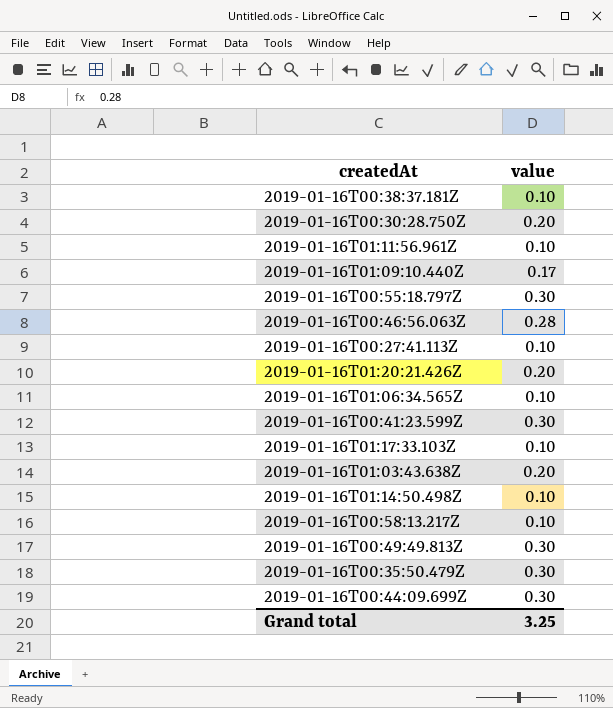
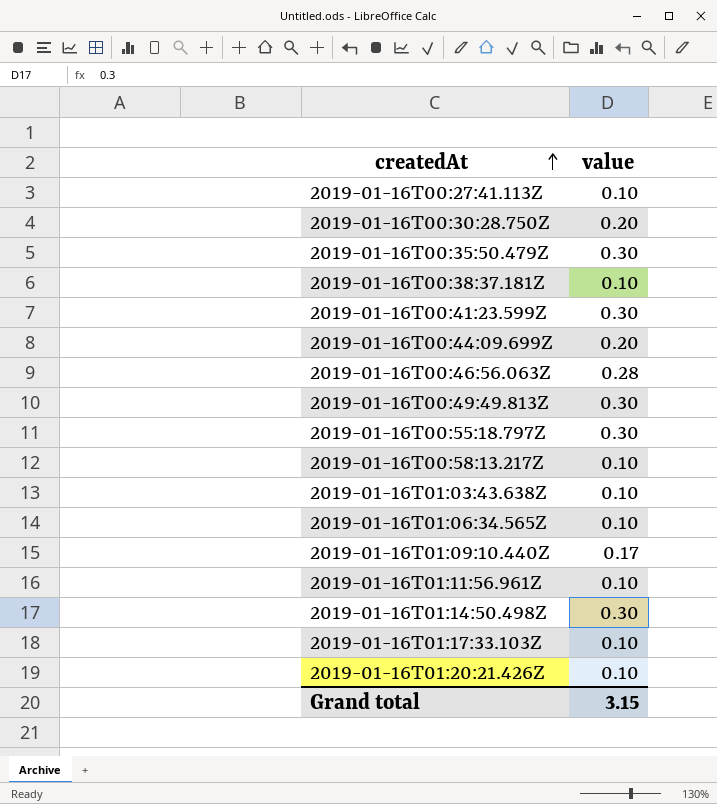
row order: none -> createdAt ascending
2019-01-16T00:44:09.699Z | value: 0.30 -> 0.20
2019-01-16T01:03:43.638Z | value: 0.20 -> 0.10
2019-01-16T01:14:50.498Z | value: 0.10 -> 0.30
2019-01-16T01:20:21.426Z | value: 0.20 -> 0.10
Grand total | value: 3.25 -> 3.15

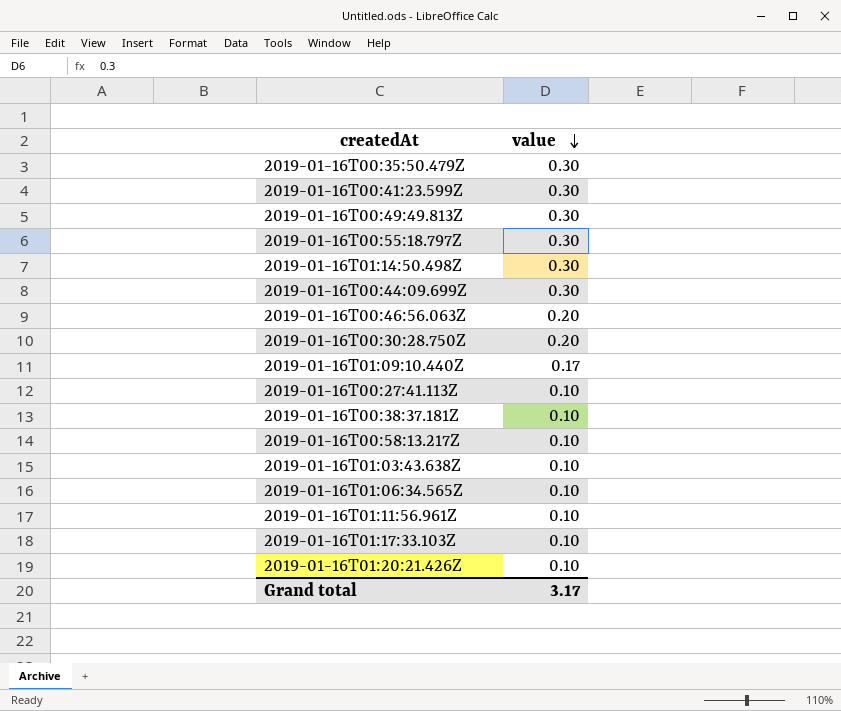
row order: createdAt ascending -> value descending
2019-01-16T00:44:09.699Z | value: 0.20 -> 0.30
2019-01-16T00:46:56.063Z | value: 0.28 -> 0.20
Grand total | value: 3.15 -> 3.17

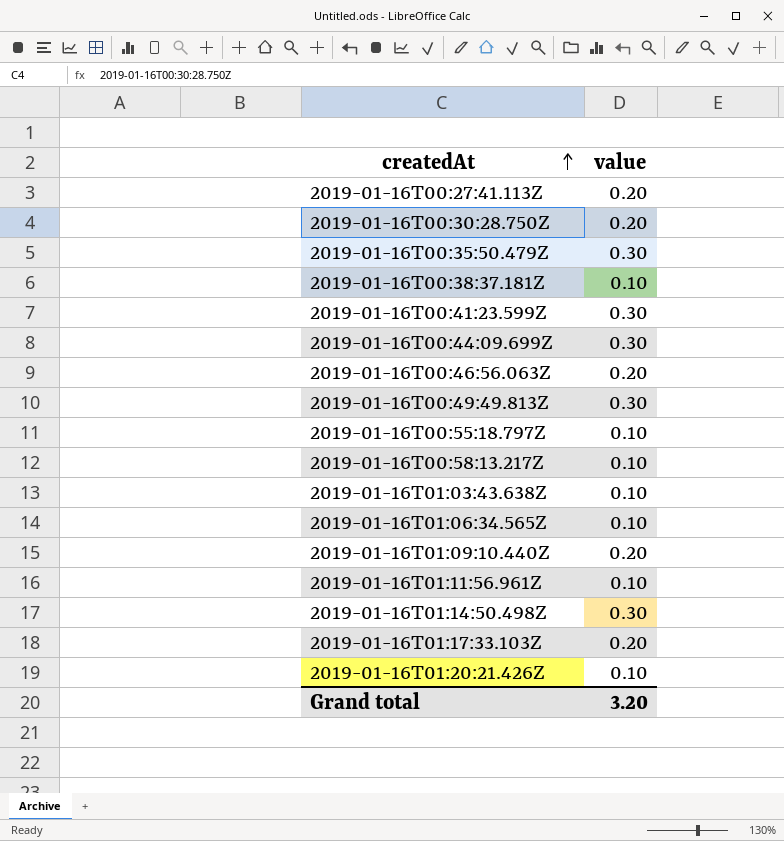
row order: value descending -> createdAt ascending
2019-01-16T00:27:41.113Z | value: 0.10 -> 0.20
2019-01-16T00:55:18.797Z | value: 0.30 -> 0.10
2019-01-16T01:09:10.440Z | value: 0.17 -> 0.20
2019-01-16T01:17:33.103Z | value: 0.10 -> 0.20
Grand total | value: 3.17 -> 3.20

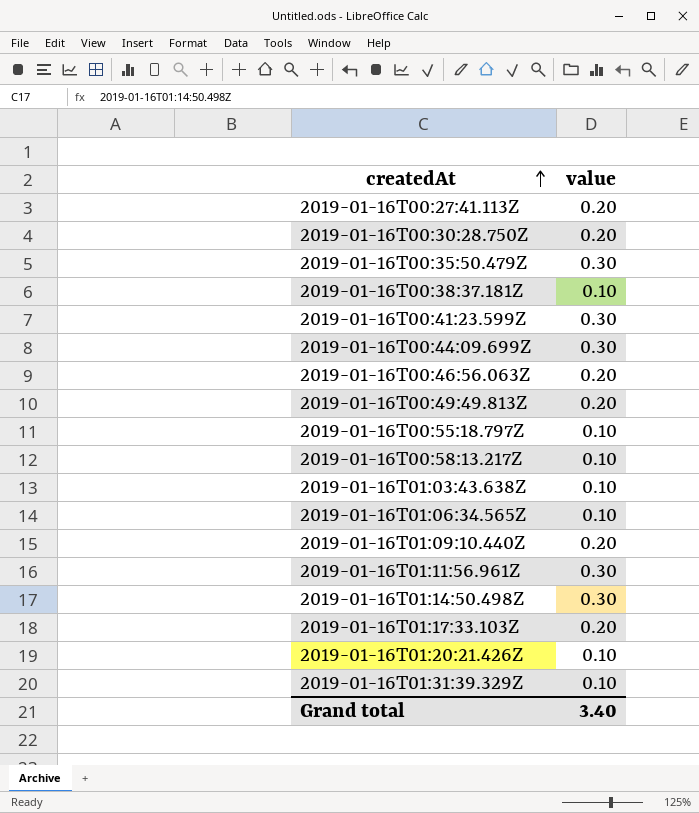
2019-01-16T00:49:49.813Z | value: 0.30 -> 0.20
2019-01-16T01:11:56.961Z | value: 0.10 -> 0.30
row 2019-01-16T01:31:39.329Z: none -> 0.10
Grand total | value: 3.20 -> 3.40

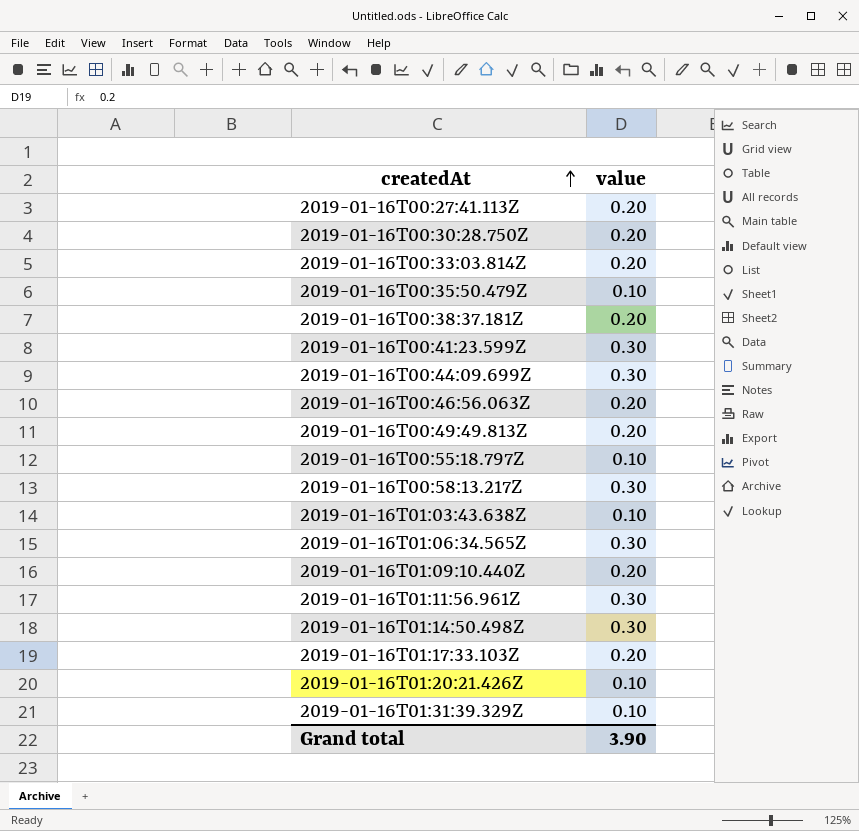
row 2019-01-16T00:33:03.814Z: none -> 0.20
2019-01-16T00:35:50.479Z | value: 0.30 -> 0.10
2019-01-16T00:38:37.181Z | value: 0.10 -> 0.20
2019-01-16T00:58:13.217Z | value: 0.10 -> 0.30
2019-01-16T01:06:34.565Z | value: 0.10 -> 0.30
Grand total | value: 3.40 -> 3.90

